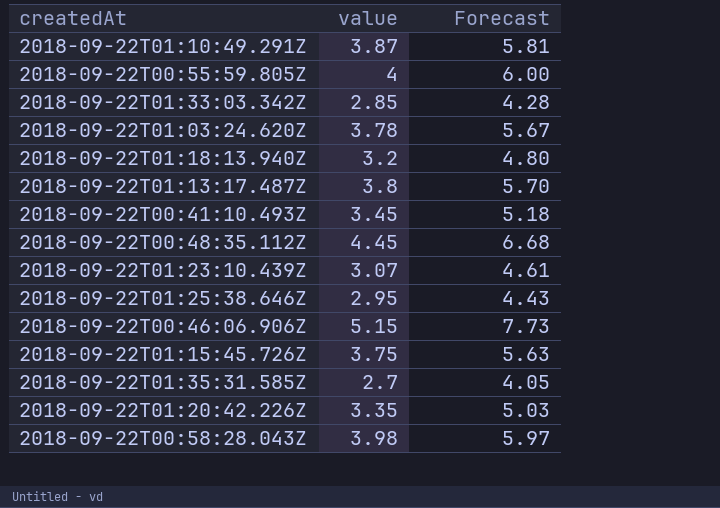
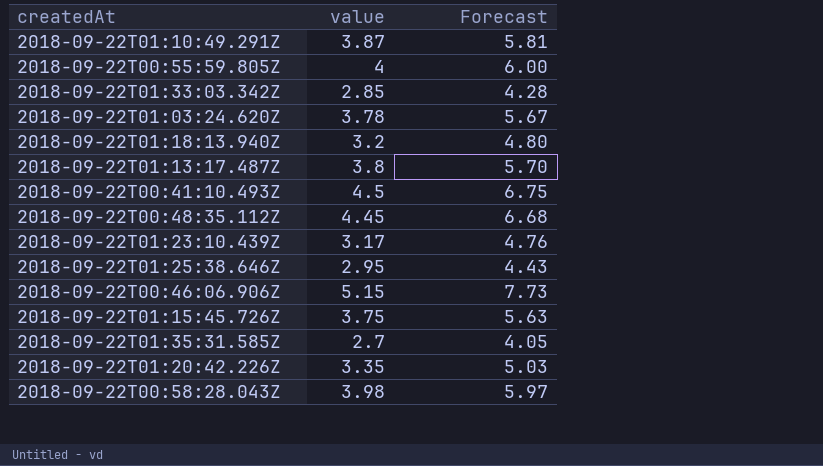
2018-09-22T00:41:10.493Z | value: 3.45 -> 4.5
2018-09-22T00:41:10.493Z | Forecast: 5.18 -> 6.75
2018-09-22T01:23:10.439Z | value: 3.07 -> 3.17
2018-09-22T01:23:10.439Z | Forecast: 4.61 -> 4.76

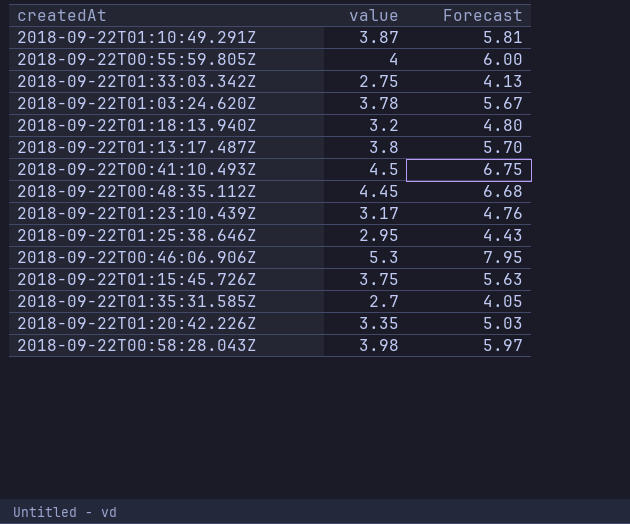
2018-09-22T01:33:03.342Z | value: 2.85 -> 2.75
2018-09-22T01:33:03.342Z | Forecast: 4.28 -> 4.13
2018-09-22T00:46:06.906Z | value: 5.15 -> 5.3
2018-09-22T00:46:06.906Z | Forecast: 7.73 -> 7.95

